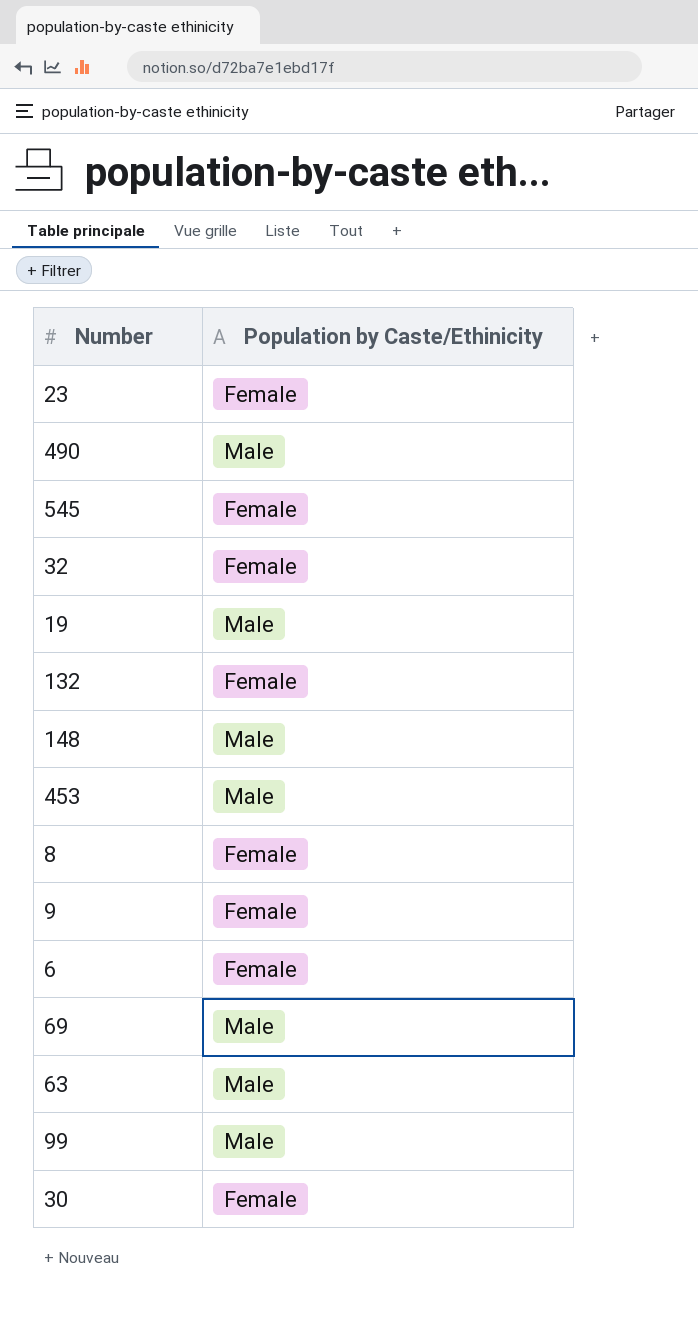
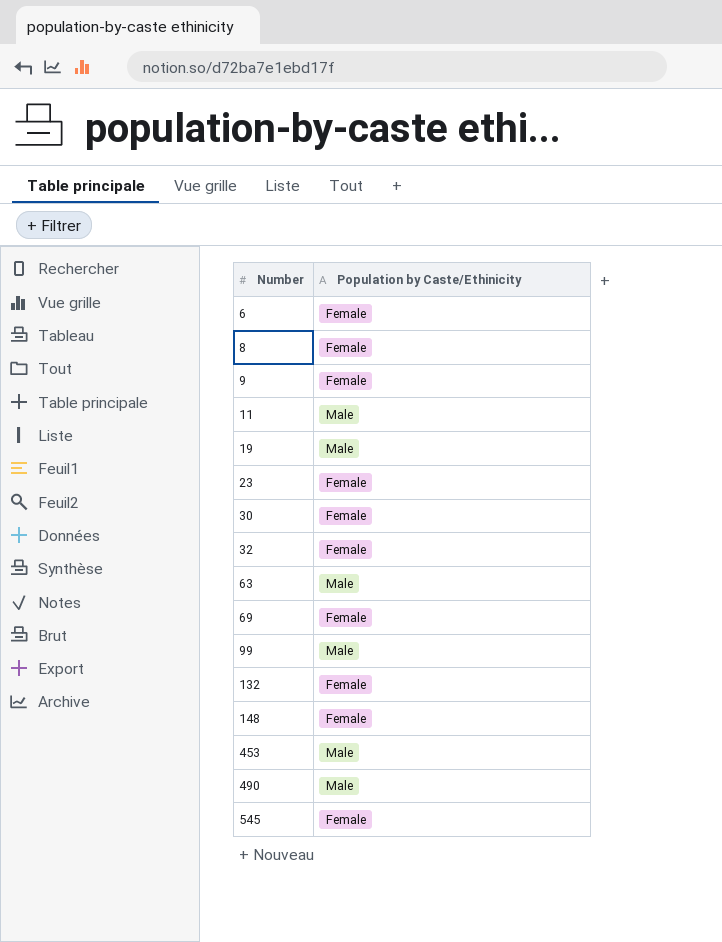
row order: none -> Number ascending
row 11: none -> Male
69 | Population by Caste/Ethinicity: Male -> Female
148 | Population by Caste/Ethinicity: Male -> Female

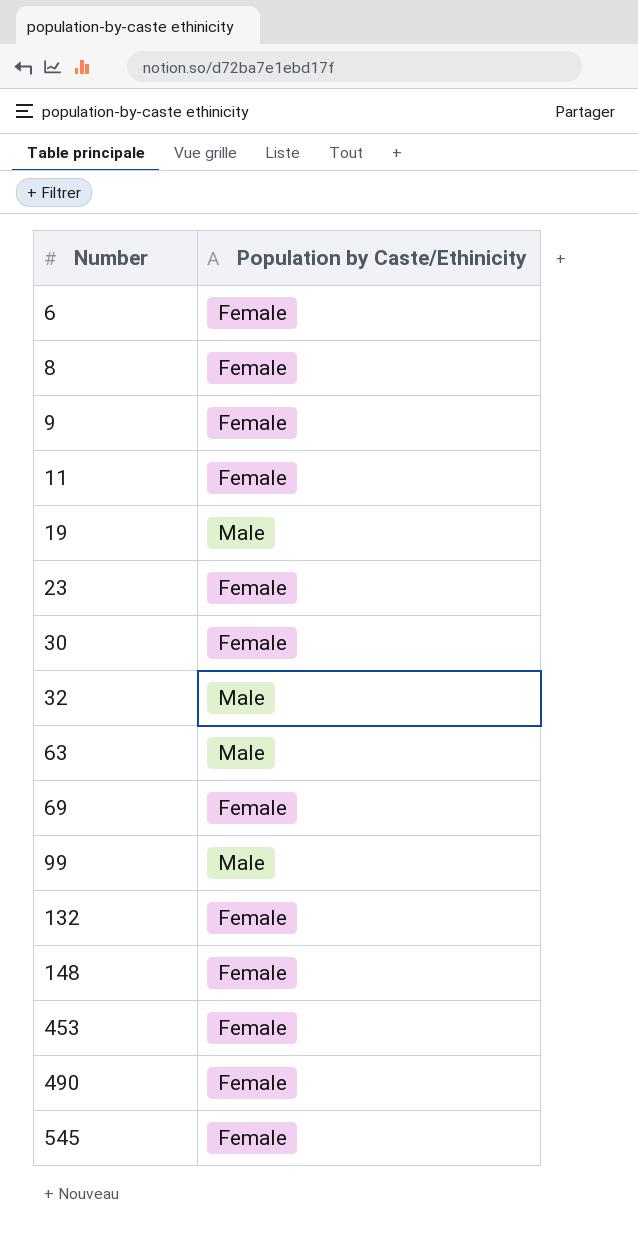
11 | Population by Caste/Ethinicity: Male -> Female
32 | Population by Caste/Ethinicity: Female -> Male
453 | Population by Caste/Ethinicity: Male -> Female
490 | Population by Caste/Ethinicity: Male -> Female

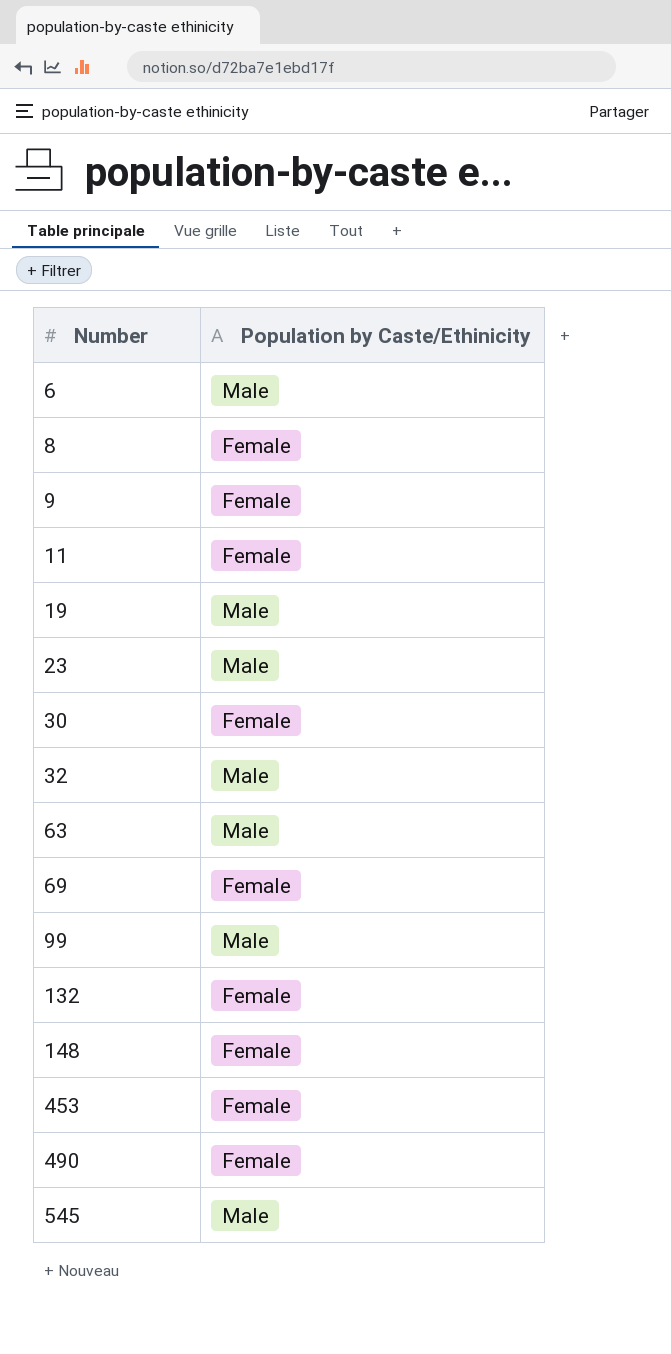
6 | Population by Caste/Ethinicity: Female -> Male
23 | Population by Caste/Ethinicity: Female -> Male
545 | Population by Caste/Ethinicity: Female -> Male

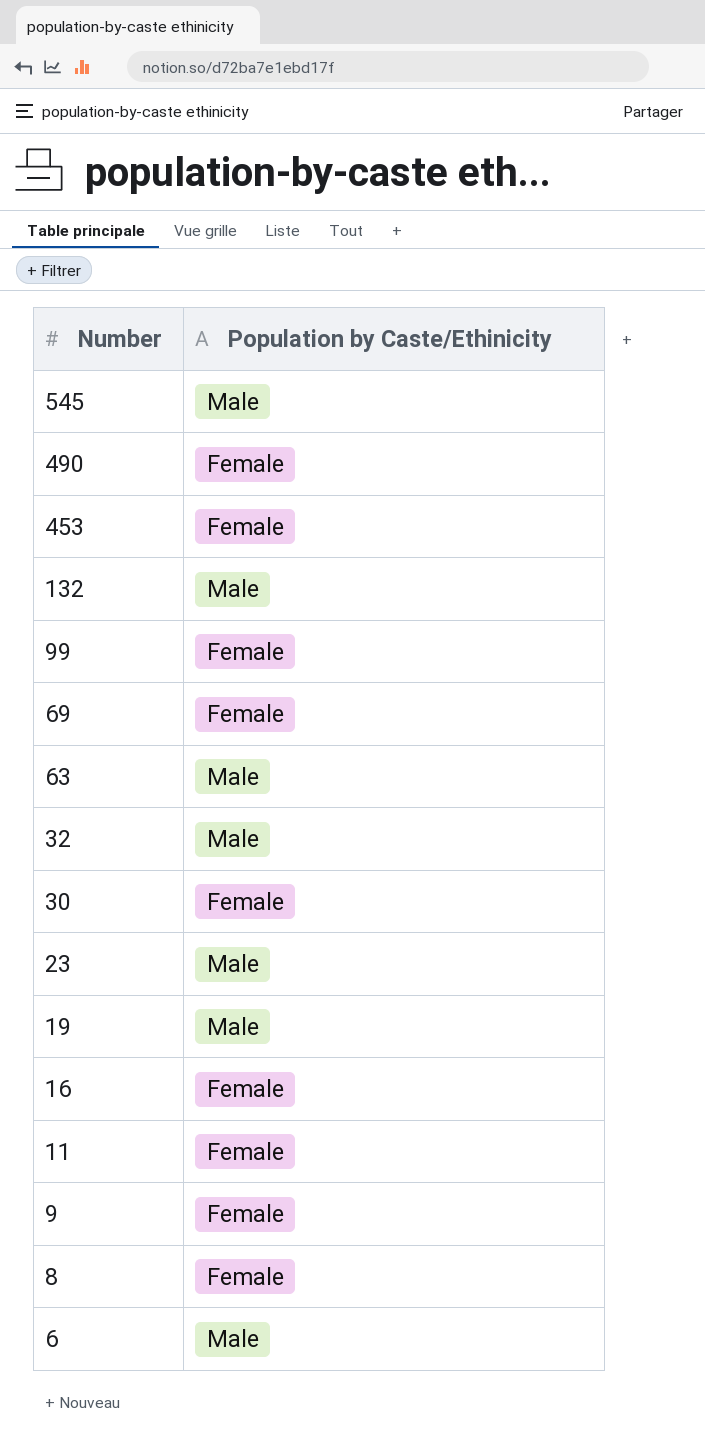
row order: Number ascending -> Number descending
row 148: Female -> none
132 | Population by Caste/Ethinicity: Female -> Male
99 | Population by Caste/Ethinicity: Male -> Female
row 16: none -> Female

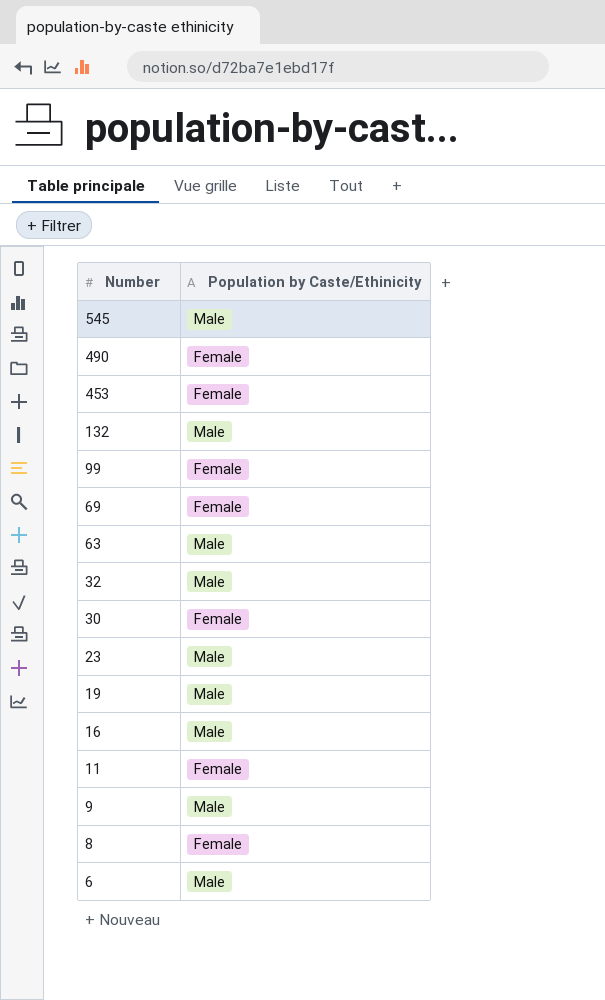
16 | Population by Caste/Ethinicity: Female -> Male
9 | Population by Caste/Ethinicity: Female -> Male

